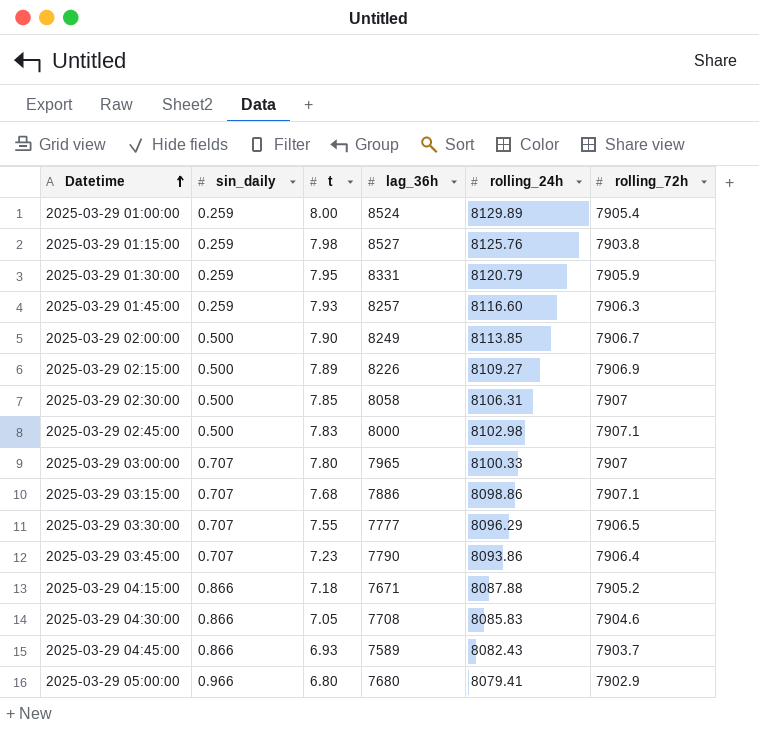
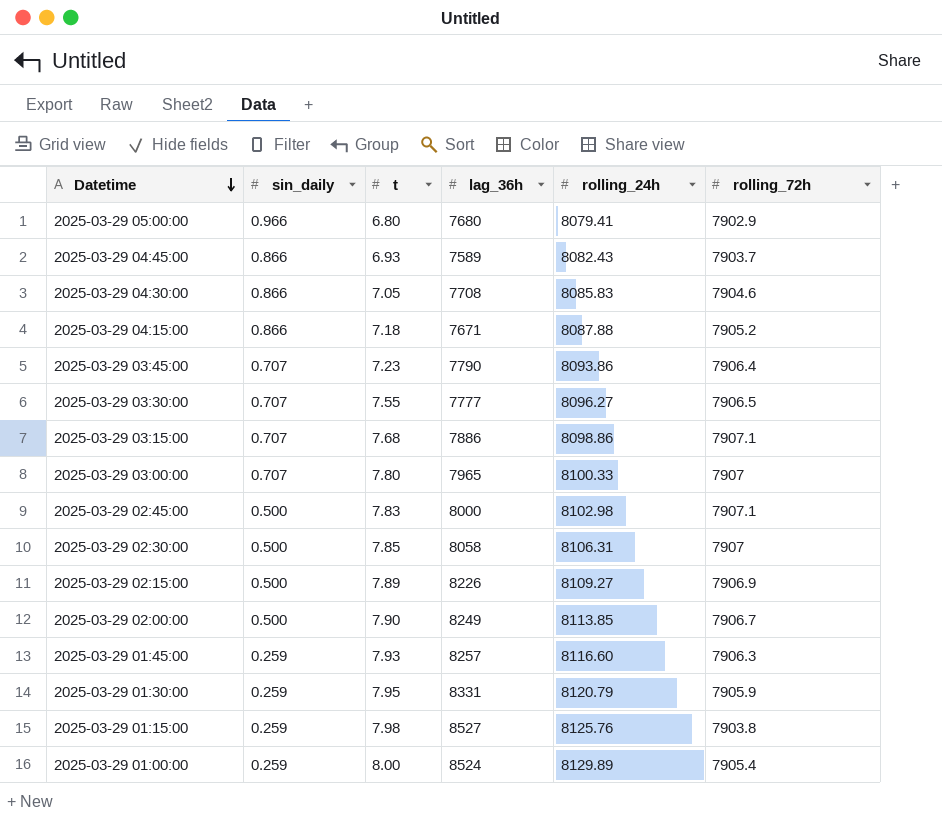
row order: Datetime ascending -> Datetime descending
2025-03-29 03:30:00 | rolling_24h: 8096.29 -> 8096.27

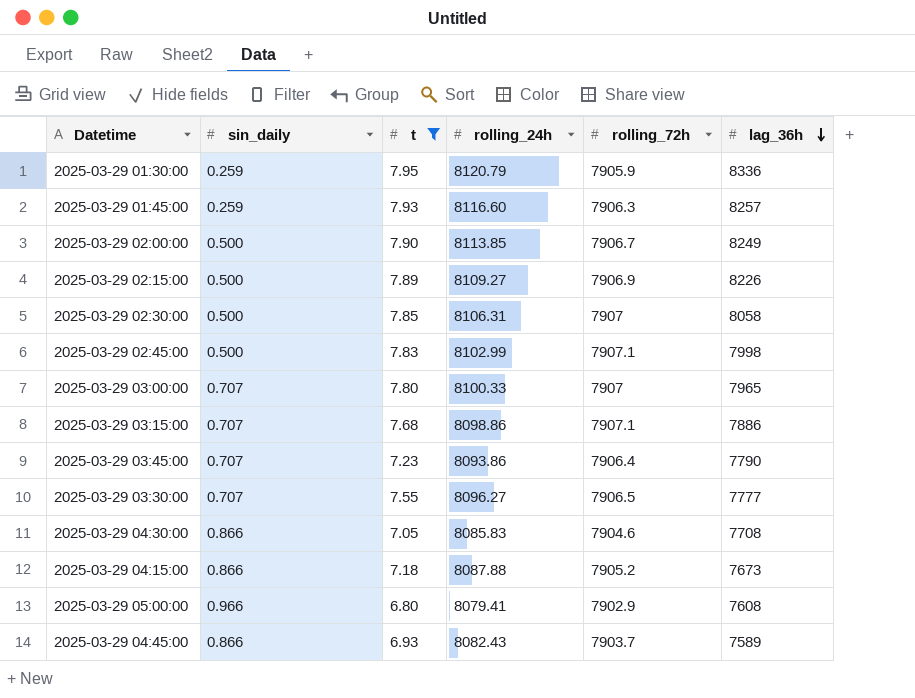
filter: none -> t <= 7.95
row order: Datetime descending -> lag_36h descending
column lag_36h | position: 4 -> 6
2025-03-29 01:30:00 | lag_36h: 8331 -> 8336
2025-03-29 02:45:00 | rolling_24h: 8102.98 -> 8102.99
2025-03-29 02:45:00 | lag_36h: 8000 -> 7998
2025-03-29 04:15:00 | lag_36h: 7671 -> 7673
2025-03-29 05:00:00 | lag_36h: 7680 -> 7608

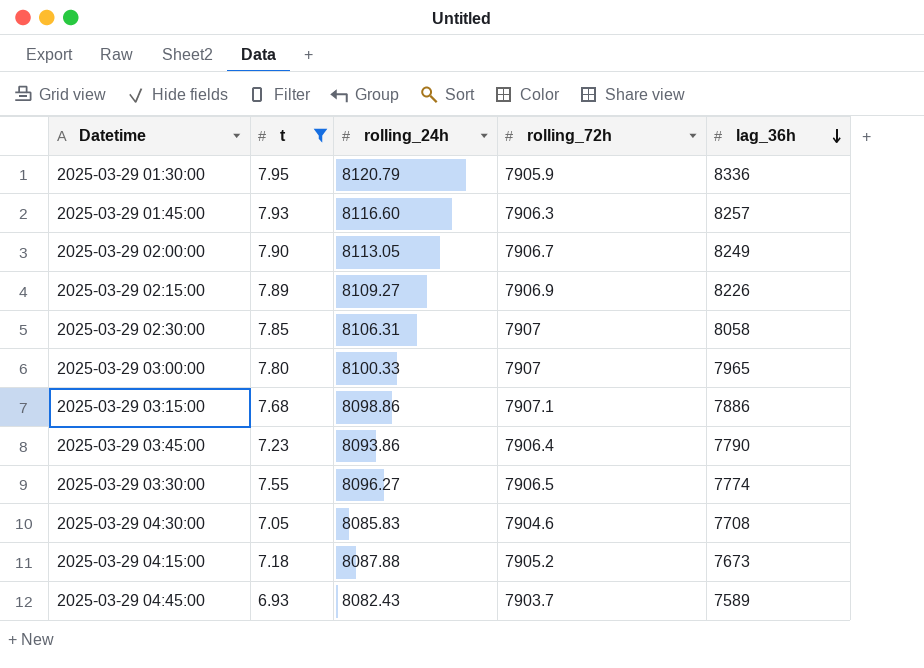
column sin_daily | position: 2 -> none
row 2025-03-29 02:45:00: 0.500 | 7.83 | 8102.99 | 7907.1 | 7998 -> none
row 2025-03-29 05:00:00: 0.966 | 6.80 | 8079.41 | 7902.9 | 7608 -> none
2025-03-29 02:00:00 | rolling_24h: 8113.85 -> 8113.05
2025-03-29 03:30:00 | lag_36h: 7777 -> 7774

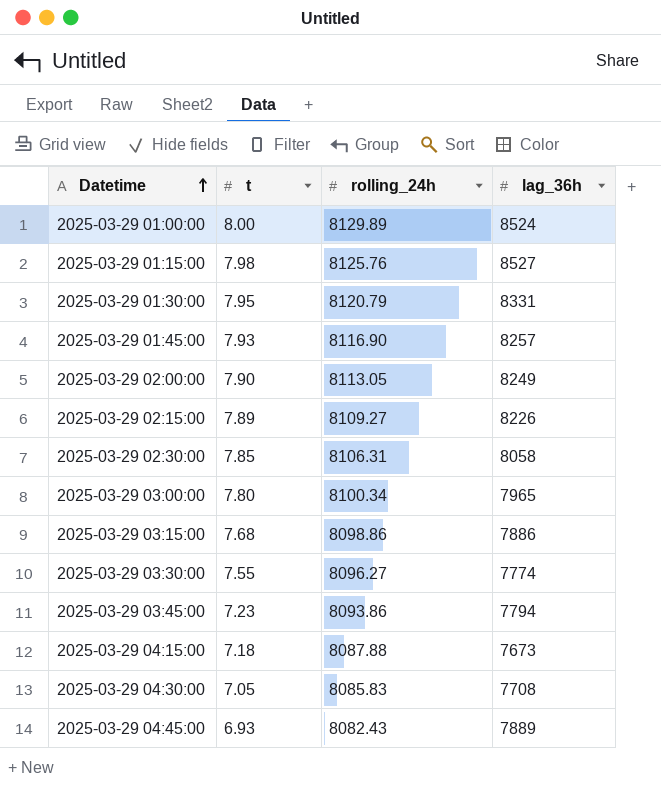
filter: t <= 7.95 -> none
row order: lag_36h descending -> Datetime ascending
column rolling_72h | position: 4 -> none
2025-03-29 01:30:00 | lag_36h: 8336 -> 8331
2025-03-29 01:45:00 | rolling_24h: 8116.60 -> 8116.90
2025-03-29 03:00:00 | rolling_24h: 8100.33 -> 8100.34
2025-03-29 03:45:00 | lag_36h: 7790 -> 7794
2025-03-29 04:45:00 | lag_36h: 7589 -> 7889

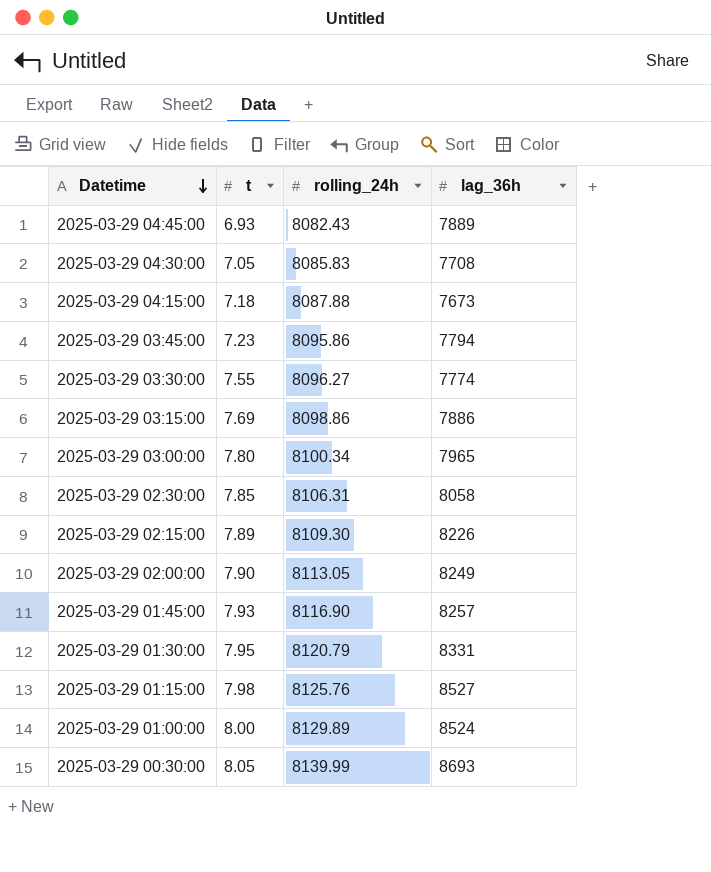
row order: Datetime ascending -> Datetime descending
2025-03-29 03:45:00 | rolling_24h: 8093.86 -> 8095.86
2025-03-29 03:15:00 | t: 7.68 -> 7.69
2025-03-29 02:15:00 | rolling_24h: 8109.27 -> 8109.30
row 2025-03-29 00:30:00: none -> 8.05 | 8139.99 | 8693

